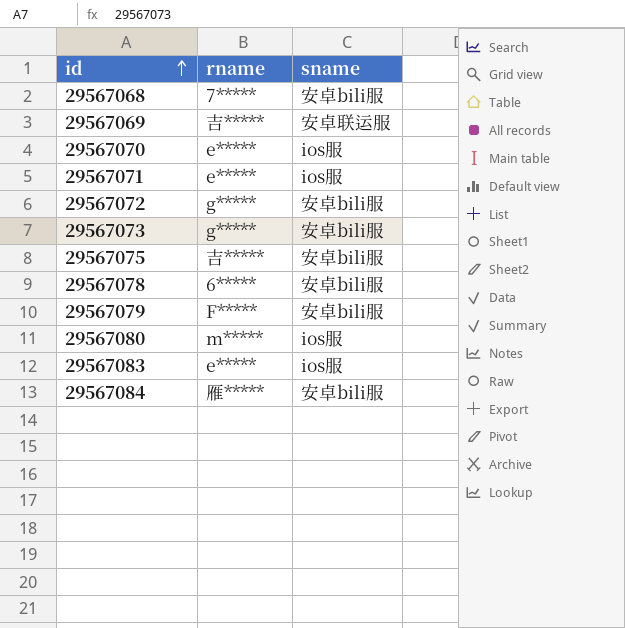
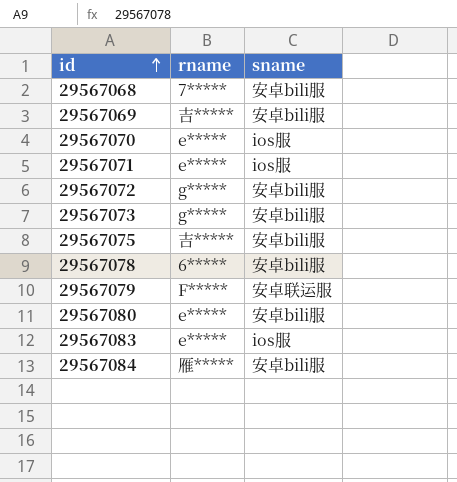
29567069 | sname: 安卓联运服 -> 安卓bili服
29567079 | sname: 安卓bili服 -> 安卓联运服
29567080 | rname: m***** -> e*****
29567080 | sname: ios服 -> 安卓bili服

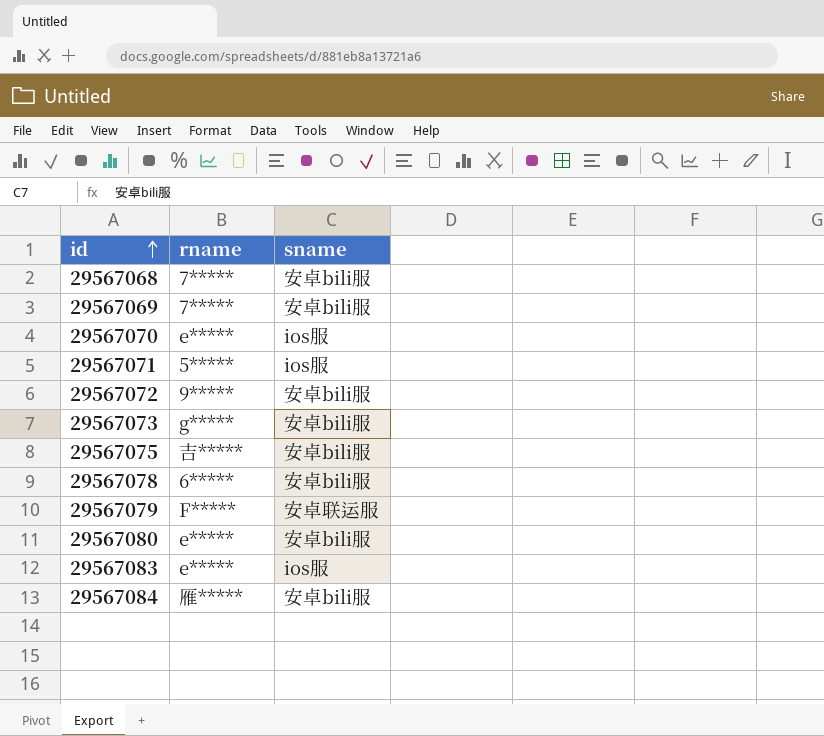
29567069 | rname: 吉***** -> 7*****
29567071 | rname: e***** -> 5*****
29567072 | rname: g***** -> 9*****

